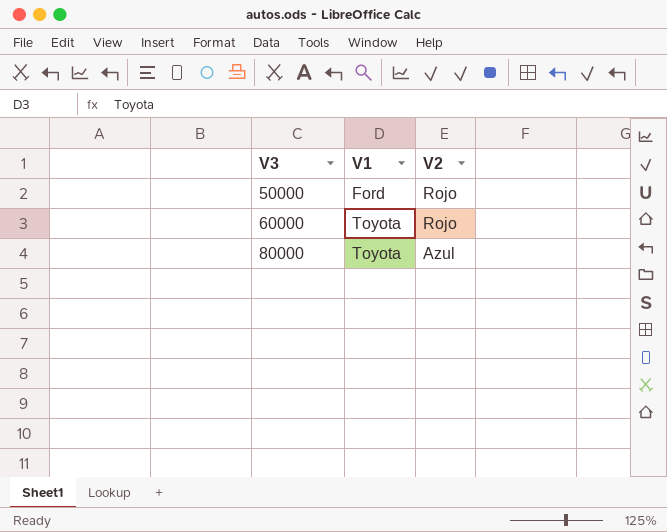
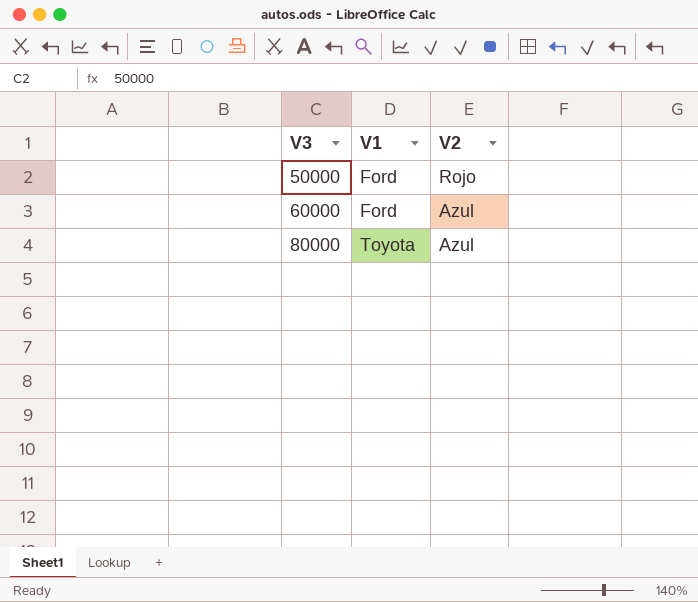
60000 | V1: Toyota -> Ford
60000 | V2: Rojo -> Azul

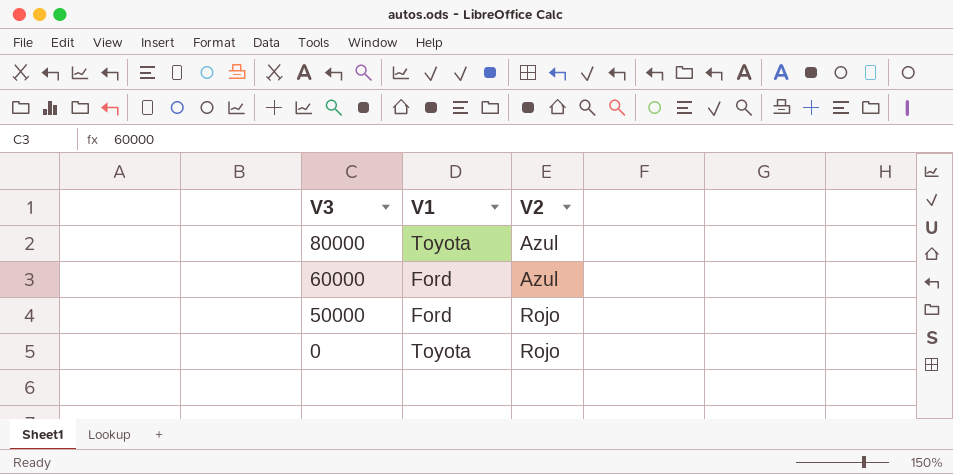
row order: V3 ascending -> V3 descending
row 0: none -> Toyota | Rojo

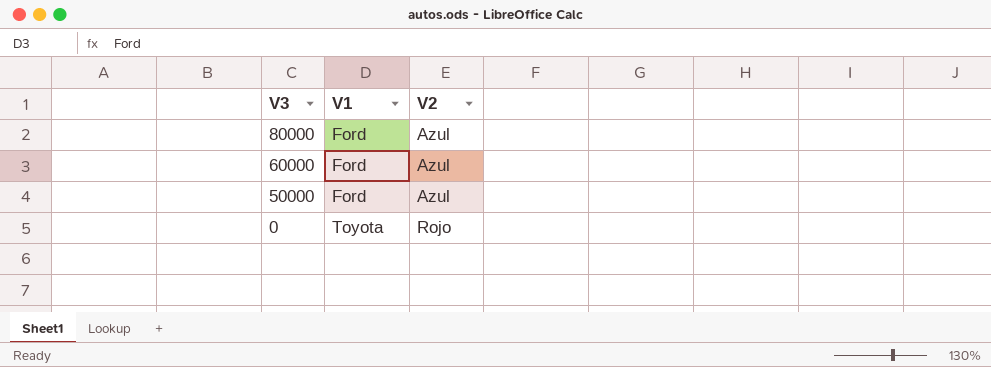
80000 | V1: Toyota -> Ford
50000 | V2: Rojo -> Azul

